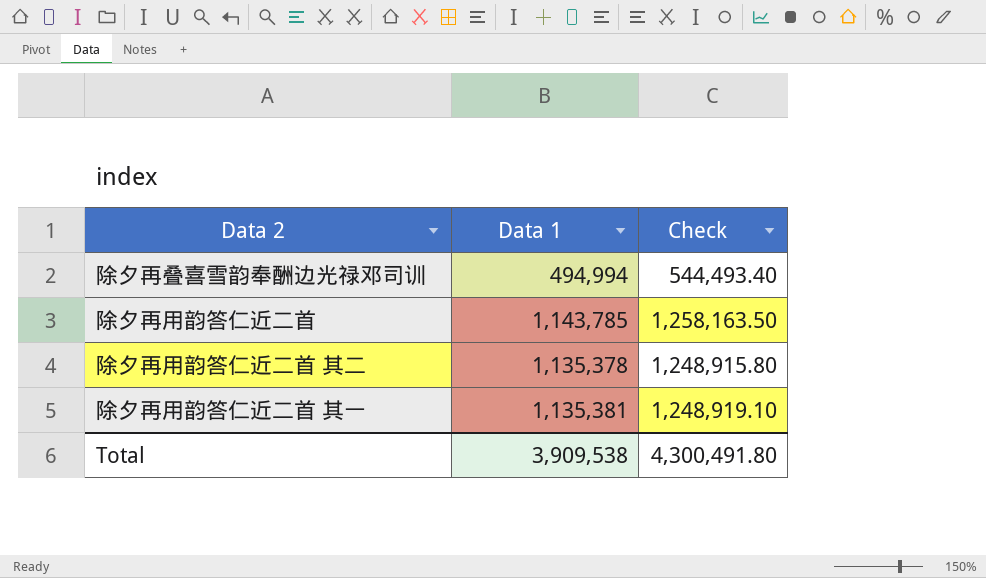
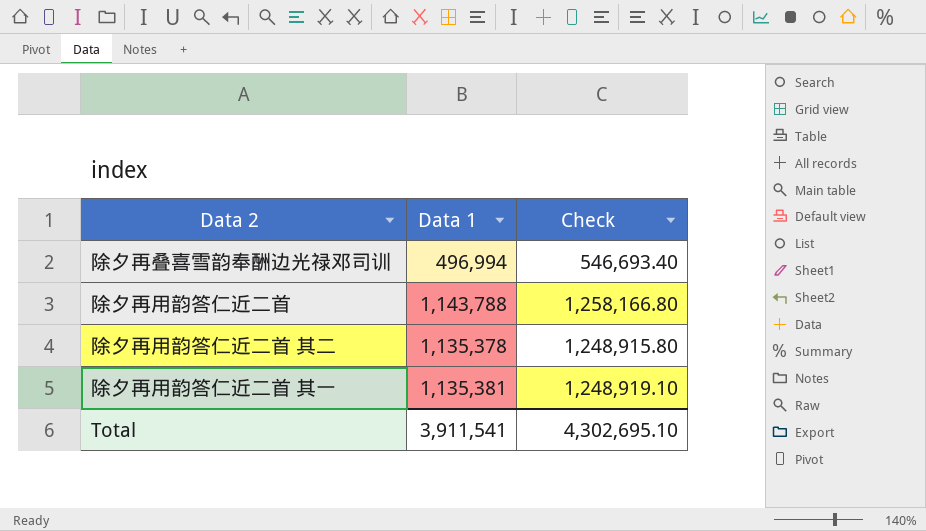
除夕再叠喜雪韵奉酬边光禄邓司训 | Data 1: 494,994 -> 496,994
除夕再叠喜雪韵奉酬边光禄邓司训 | Check: 544,493.40 -> 546,693.40
除夕再用韵答仁近二首 | Data 1: 1,143,785 -> 1,143,788
除夕再用韵答仁近二首 | Check: 1,258,163.50 -> 1,258,166.80
Total | Data 1: 3,909,538 -> 3,911,541
Total | Check: 4,300,491.80 -> 4,302,695.10

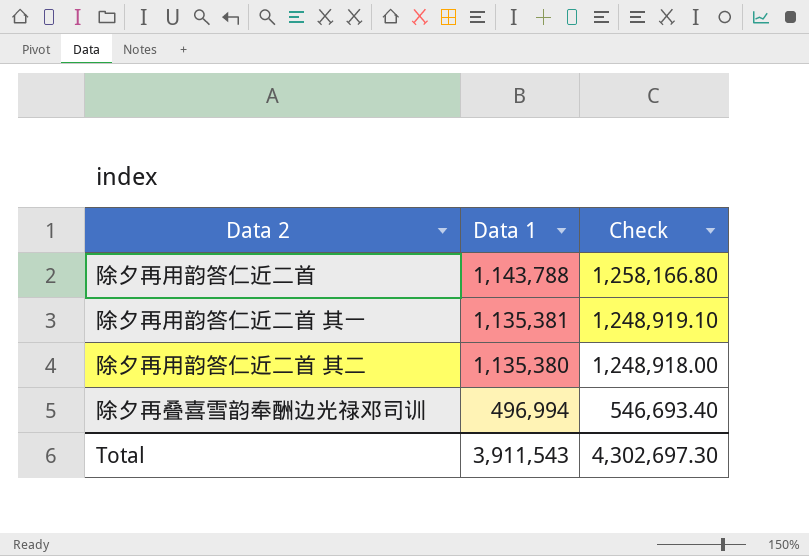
row order: none -> Data 1 descending
除夕再用韵答仁近二首 其二 | Data 1: 1,135,378 -> 1,135,380
除夕再用韵答仁近二首 其二 | Check: 1,248,915.80 -> 1,248,918.00
Total | Data 1: 3,911,541 -> 3,911,543
Total | Check: 4,302,695.10 -> 4,302,697.30

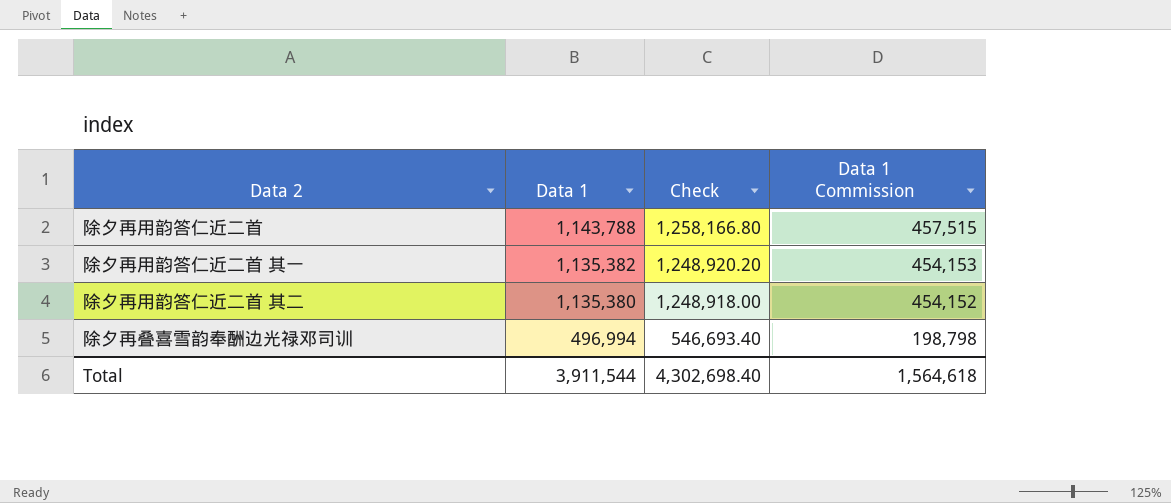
column Data 1 Commission | formula: none -> [Data 1] * 0.4
除夕再用韵答仁近二首 其一 | Data 1: 1,135,381 -> 1,135,382
除夕再用韵答仁近二首 其一 | Check: 1,248,919.10 -> 1,248,920.20
Total | Data 1: 3,911,543 -> 3,911,544
Total | Check: 4,302,697.30 -> 4,302,698.40

